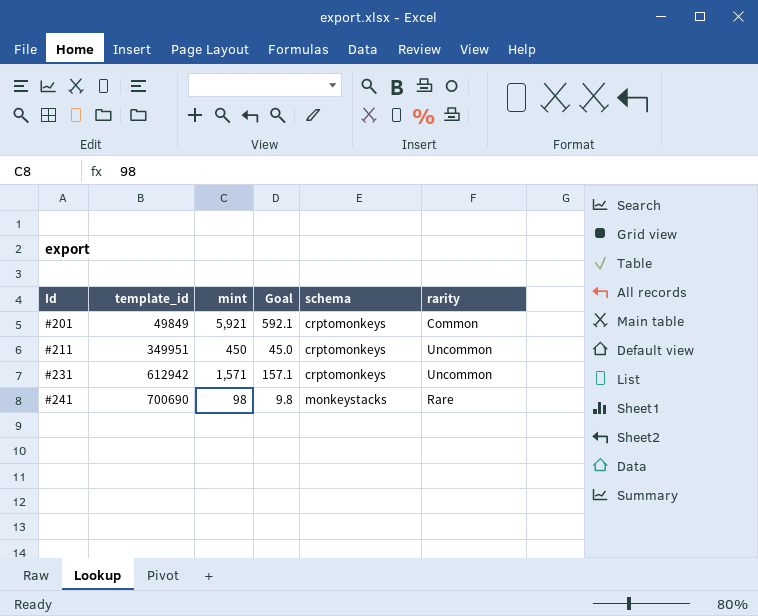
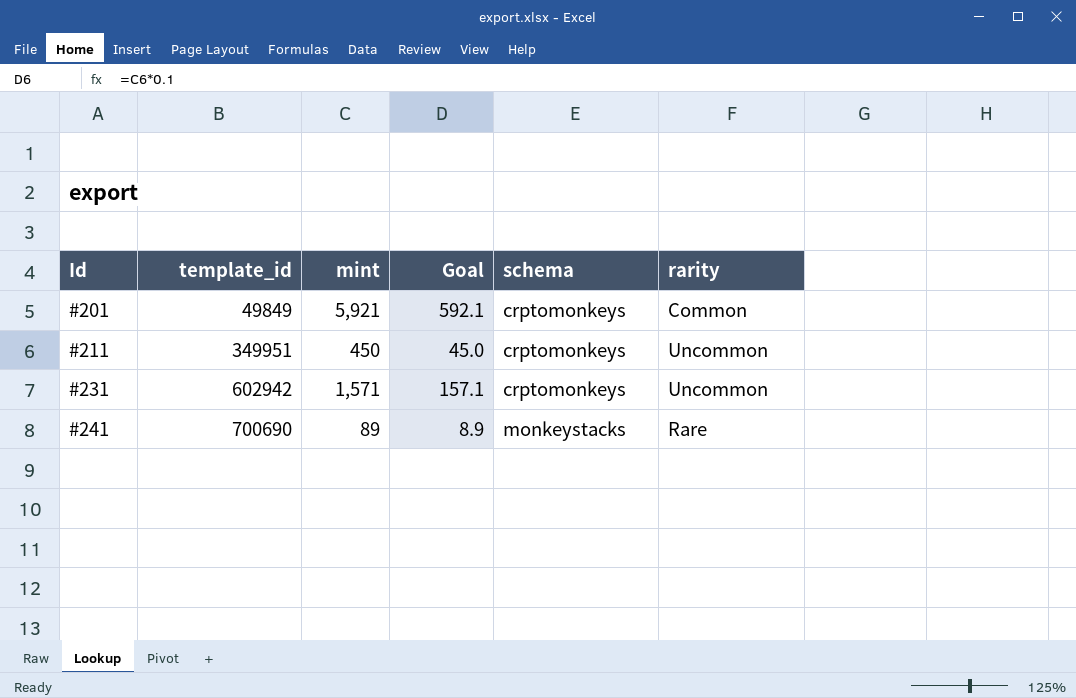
#231 | template_id: 612942 -> 602942
#241 | mint: 98 -> 89
#241 | Goal: 9.8 -> 8.9

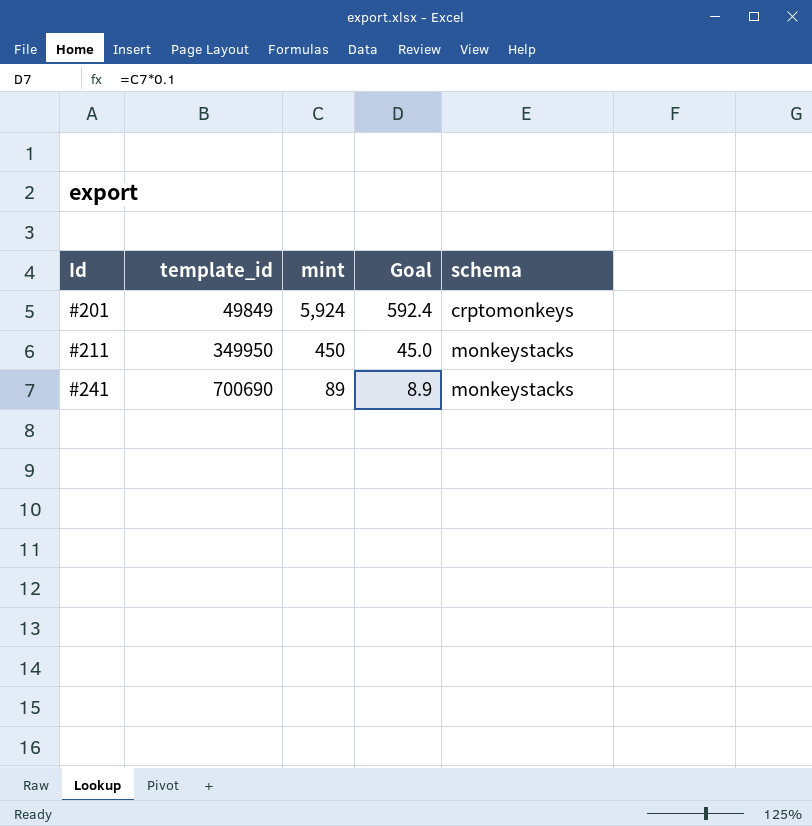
column rarity | position: 6 -> none
row #231: 602942 | 1,571 | 157.1 | crptomonkeys | Uncommon -> none
#201 | mint: 5,921 -> 5,924
#201 | Goal: 592.1 -> 592.4
#211 | template_id: 349951 -> 349950
#211 | schema: crptomonkeys -> monkeystacks

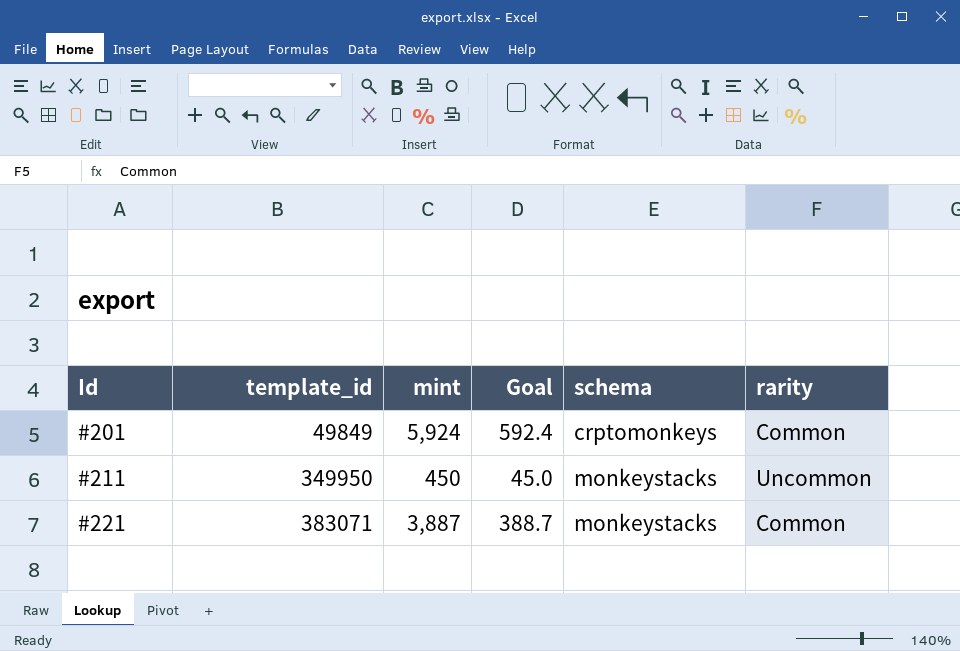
column rarity | position: none -> 6
row #241: 700690 | 89 | 8.9 | monkeystacks -> none
row #221: none -> 383071 | 3,887 | 388.7 | monkeystacks | Common

